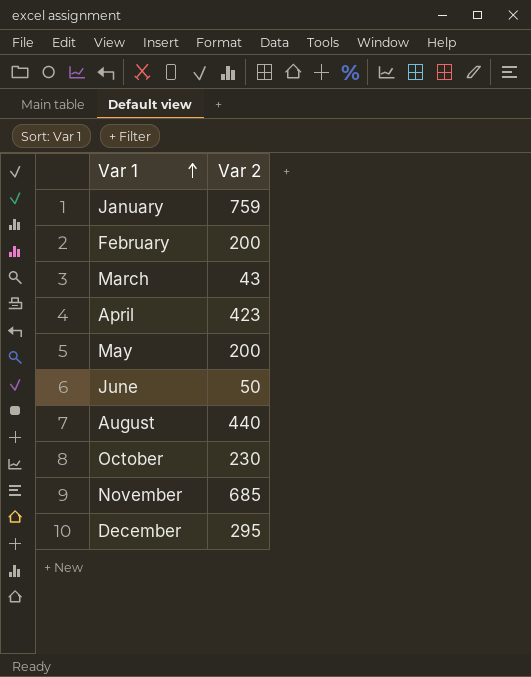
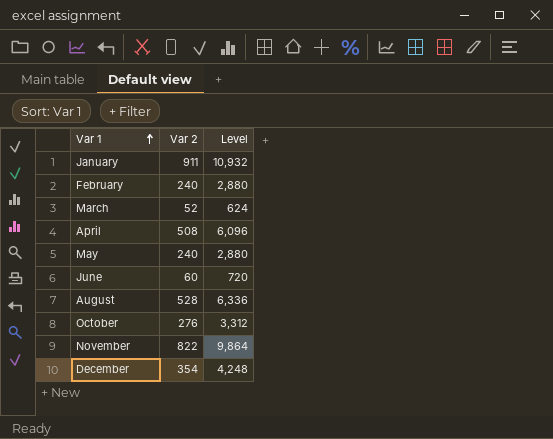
column Level | formula: none -> [Var 2] * 12
January | Var 2: 759 -> 911
February | Var 2: 200 -> 240
March | Var 2: 43 -> 52
April | Var 2: 423 -> 508
May | Var 2: 200 -> 240
June | Var 2: 50 -> 60
August | Var 2: 440 -> 528
October | Var 2: 230 -> 276
November | Var 2: 685 -> 822
December | Var 2: 295 -> 354

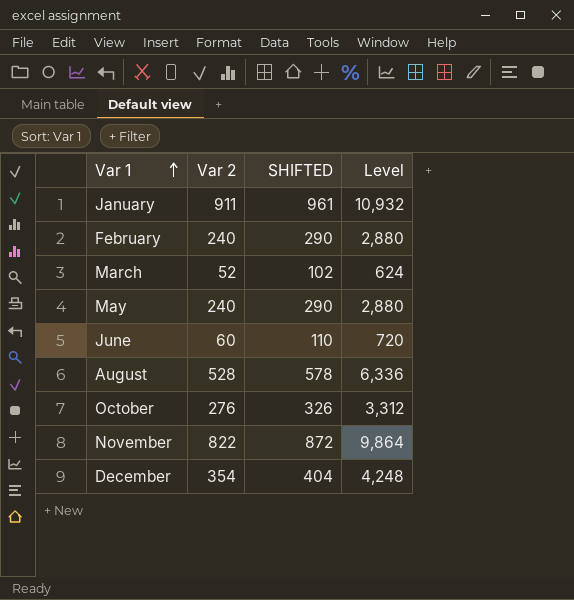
column SHIFTED | formula: none -> [Var 2] + 50
row April: 508 | 6,096 -> none

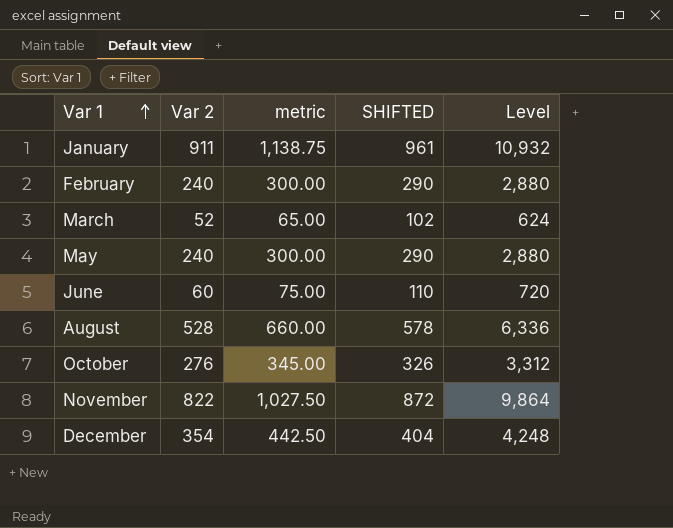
column metric | formula: none -> [Var 2] * 1.25

